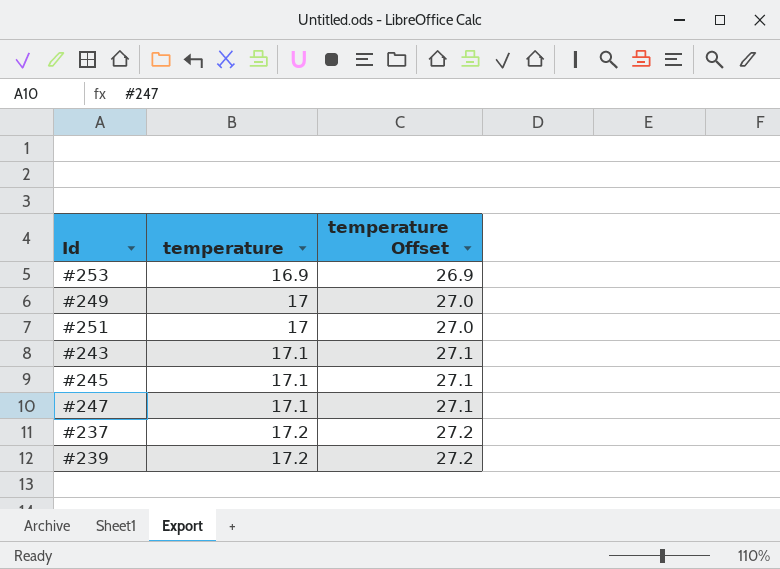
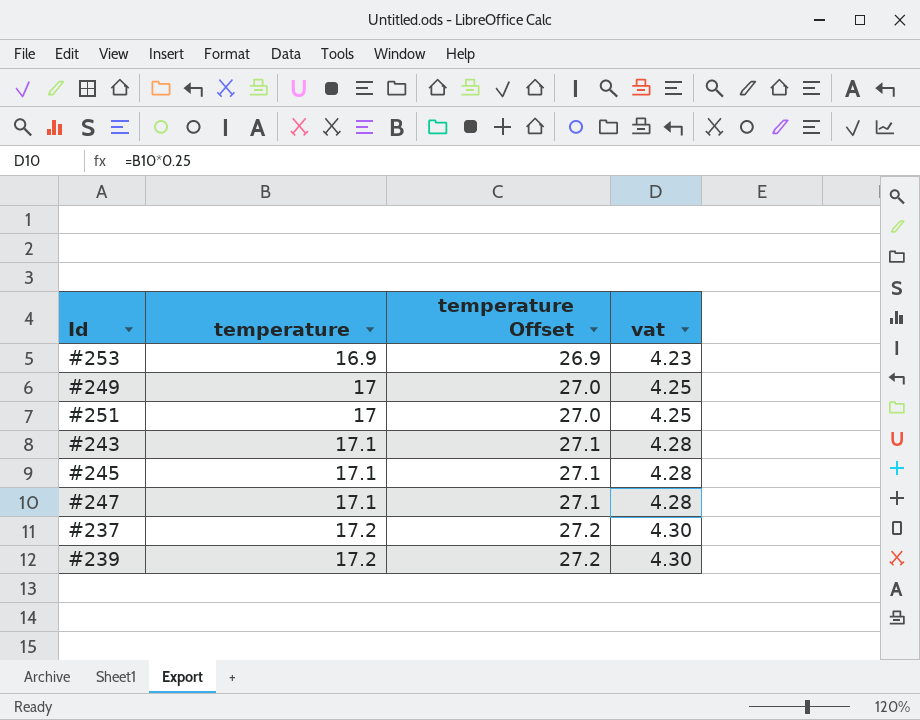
column vat | formula: none -> [temperature] * 0.25

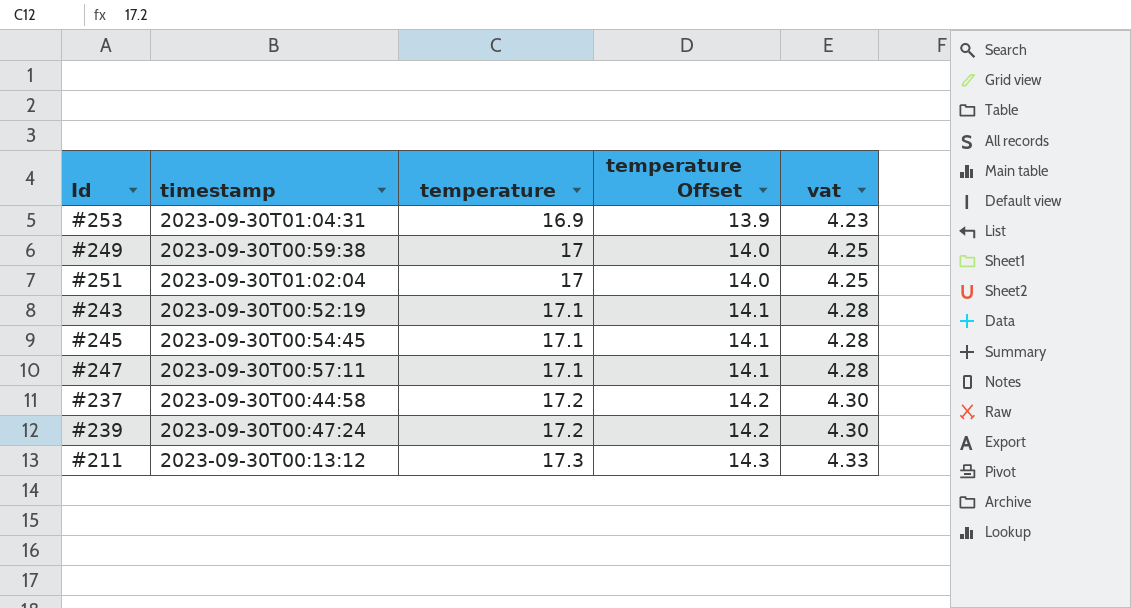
column timestamp | position: none -> 2
column temperature Offset | formula: [temperature] + 10 -> [temperature] - 3
row #211: none -> 2023-09-30T00:13:12 | 17.3 | 14.3 | 4.33

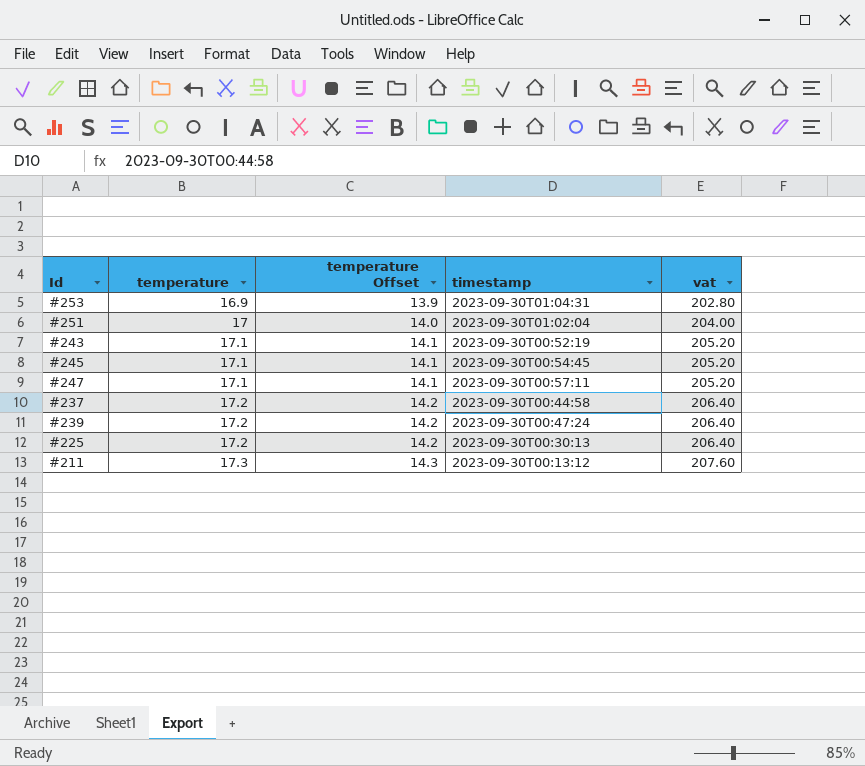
column timestamp | position: 2 -> 4
column vat | formula: [temperature] * 0.25 -> [temperature] * 12
row #249: 2023-09-30T00:59:38 | 17 | 14.0 | 4.25 -> none
row #225: none -> 17.2 | 14.2 | 2023-09-30T00:30:13 | 206.40

